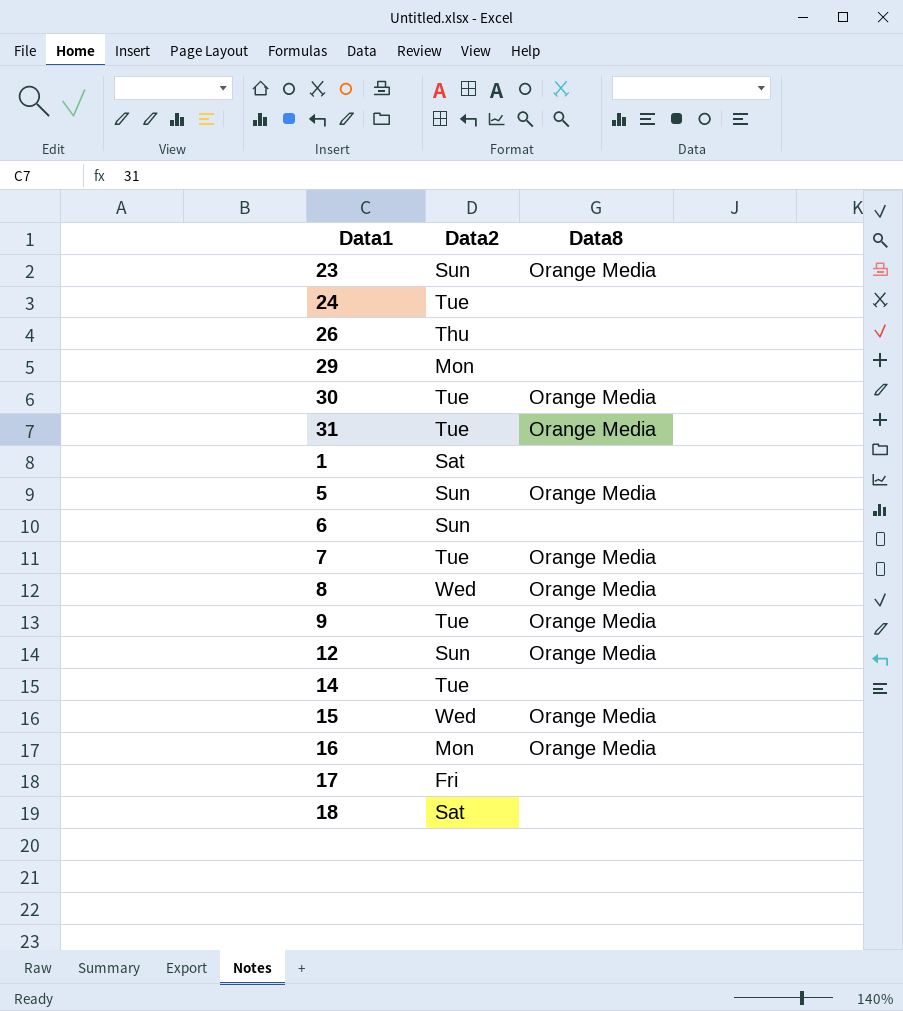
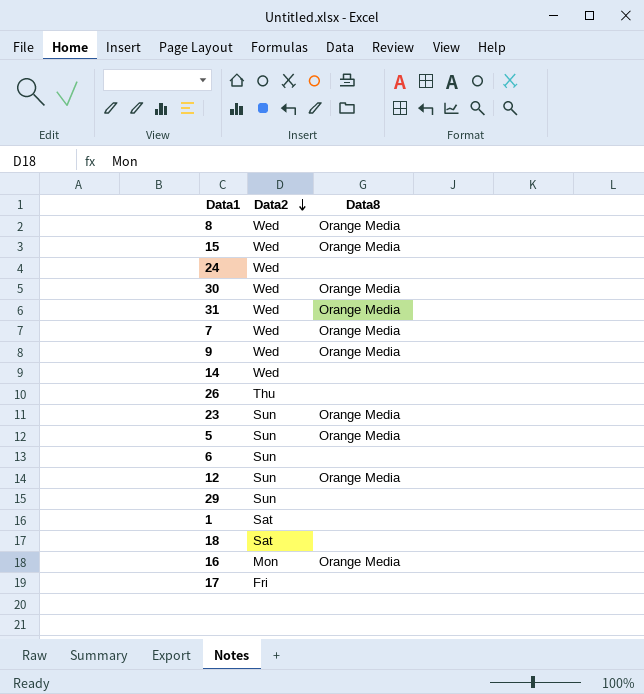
row order: none -> Data2 descending
24 | Data2: Tue -> Wed
30 | Data2: Tue -> Wed
31 | Data2: Tue -> Wed
7 | Data2: Tue -> Wed
9 | Data2: Tue -> Wed
14 | Data2: Tue -> Wed
29 | Data2: Mon -> Sun

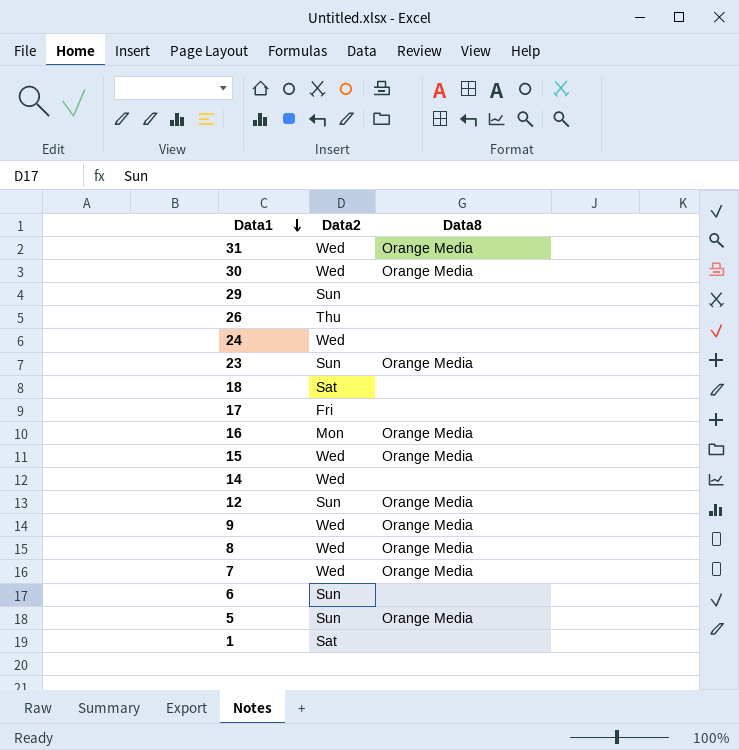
row order: Data2 descending -> Data1 descending

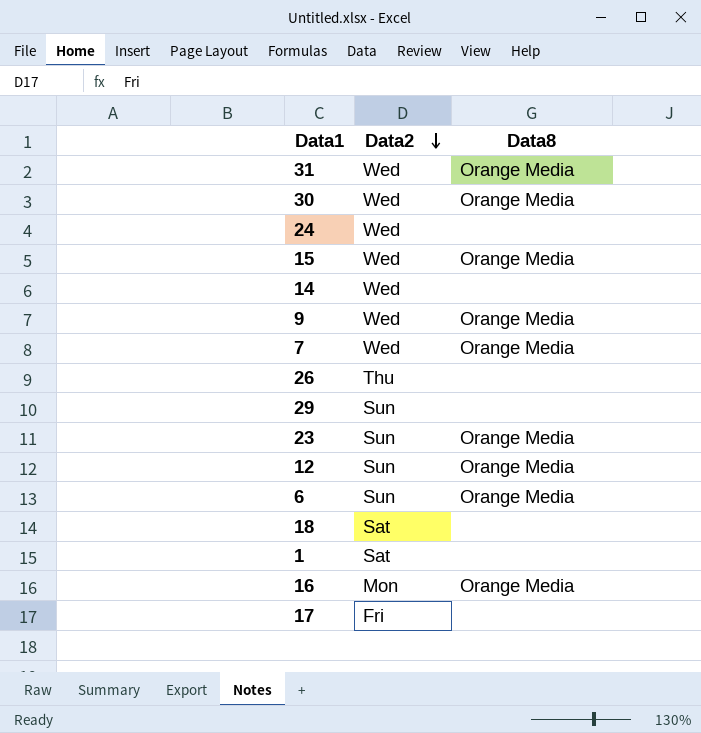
row order: Data1 descending -> Data2 descending
row 8: Wed | Orange Media -> none
row 5: Sun | Orange Media -> none
6 | Data8: none -> Orange Media

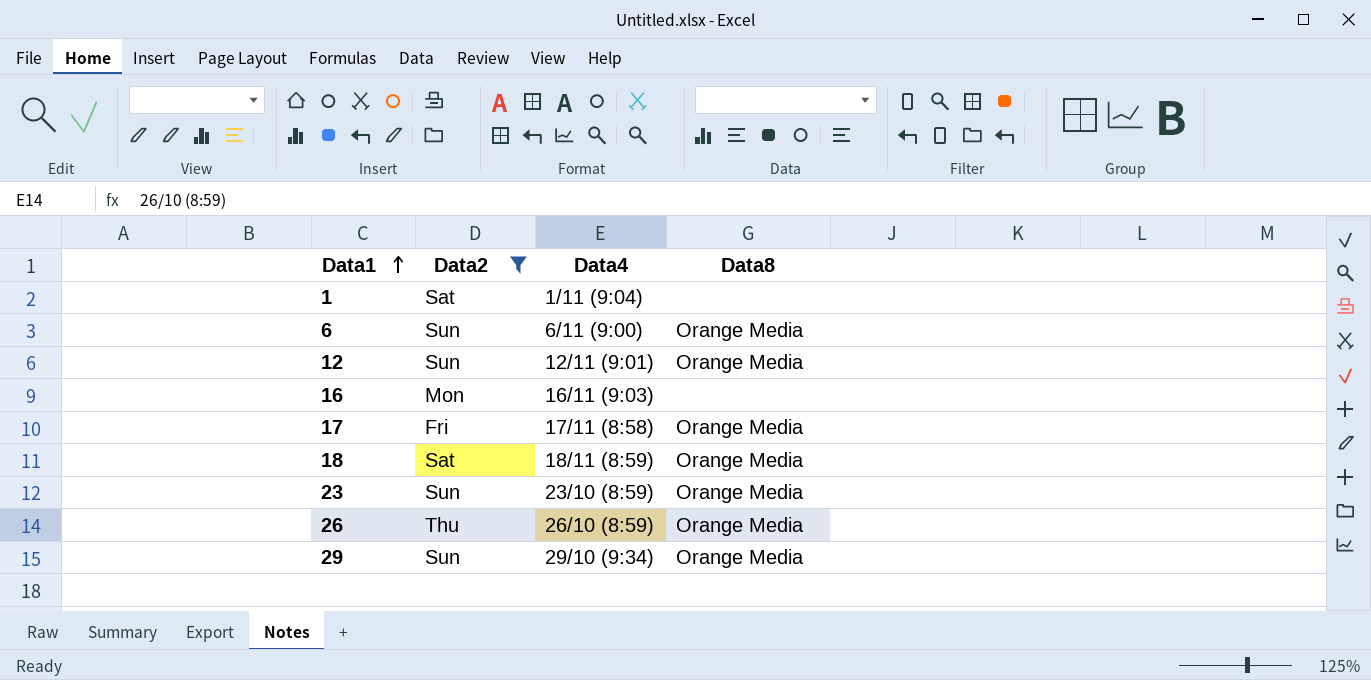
filter: none -> Data2 != Wed
row order: Data2 descending -> Data1 ascending
column Data4 | position: none -> 3
16 | Data8: Orange Media -> none
17 | Data8: none -> Orange Media
18 | Data8: none -> Orange Media
26 | Data8: none -> Orange Media
29 | Data8: none -> Orange Media

